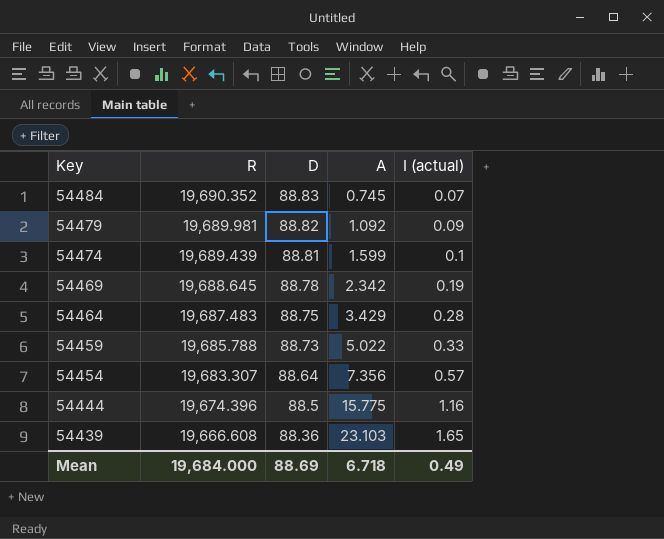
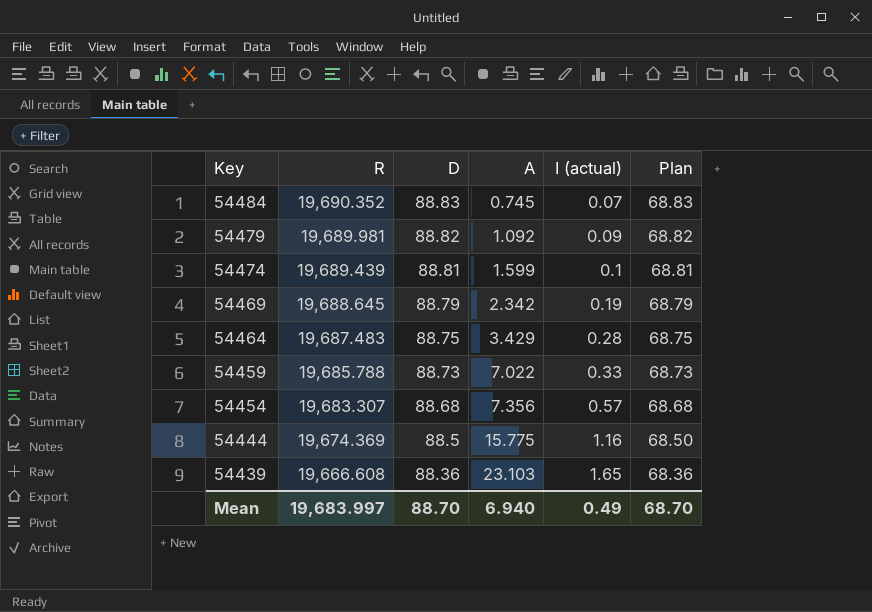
column Plan | formula: none -> [D] - 20
54469 | D: 88.78 -> 88.79
54459 | A: 5.022 -> 7.022
54454 | D: 88.64 -> 88.68
54444 | R: 19,674.396 -> 19,674.369
Mean | R: 19,684.000 -> 19,683.997
Mean | D: 88.69 -> 88.70
Mean | A: 6.718 -> 6.940

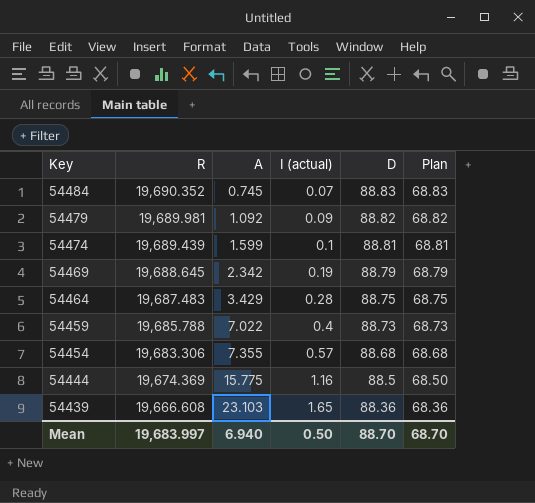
column D | position: 3 -> 5
54459 | I (actual): 0.33 -> 0.4
54454 | R: 19,683.307 -> 19,683.306
54454 | A: 7.356 -> 7.355
Mean | I (actual): 0.49 -> 0.50

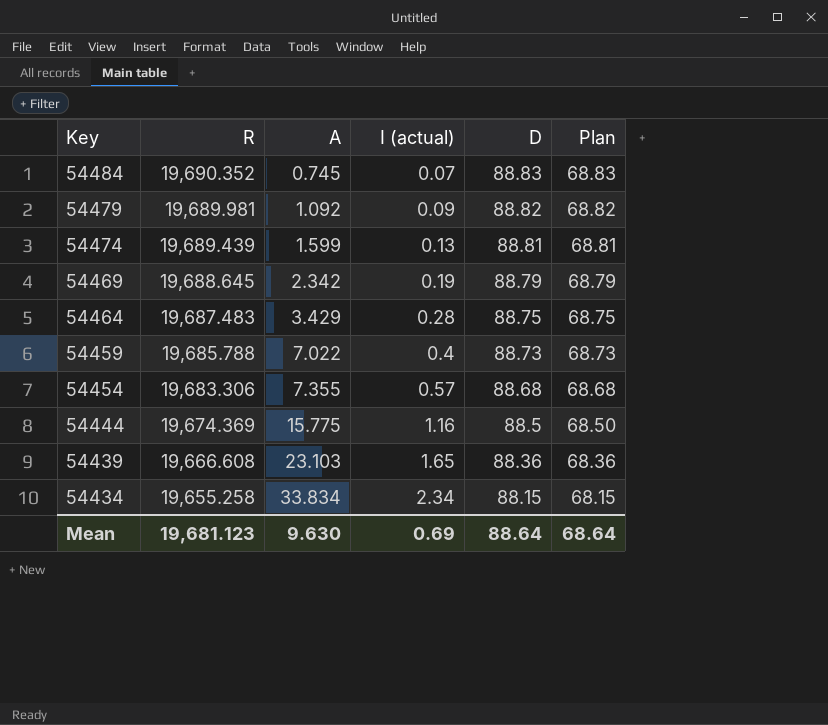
54474 | I (actual): 0.1 -> 0.13
row 54434: none -> 19,655.258 | 33.834 | 2.34 | 88.15 | 68.15
Mean | R: 19,683.997 -> 19,681.123
Mean | A: 6.940 -> 9.630
Mean | I (actual): 0.50 -> 0.69
Mean | D: 88.70 -> 88.64
Mean | Plan: 68.70 -> 68.64

